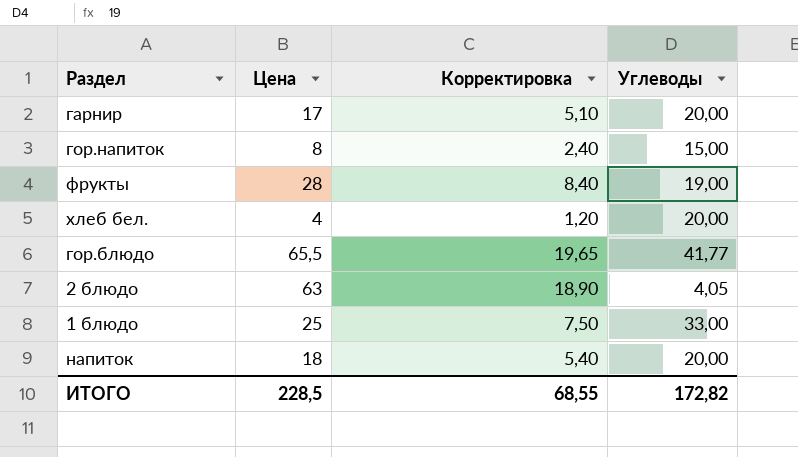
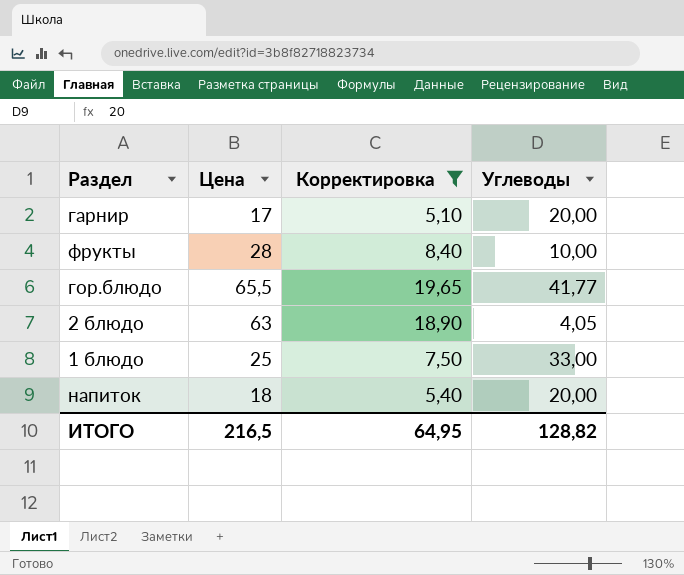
filter: none -> Корректировка >= 5,10
фрукты | Углеводы: 19,00 -> 10,00
ИТОГО | Цена: 228,5 -> 216,5
ИТОГО | Корректировка: 68,55 -> 64,95
ИТОГО | Углеводы: 172,82 -> 128,82

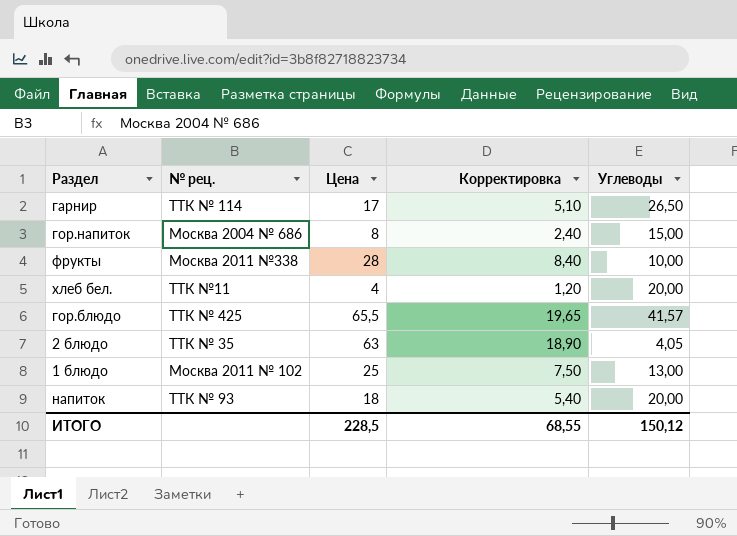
filter: Корректировка >= 5,10 -> none
column № рец. | position: none -> 2
гарнир | Углеводы: 20,00 -> 26,50
гор.блюдо | Углеводы: 41,77 -> 41,57
1 блюдо | Углеводы: 33,00 -> 13,00
ИТОГО | Цена: 216,5 -> 228,5
ИТОГО | Корректировка: 64,95 -> 68,55
ИТОГО | Углеводы: 128,82 -> 150,12

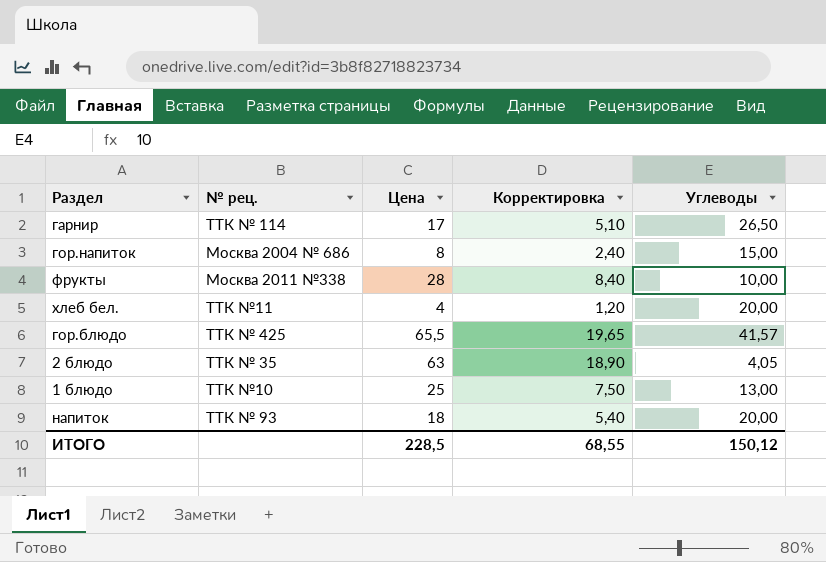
1 блюдо | № рец.: Москва 2011 № 102 -> ТТК №10

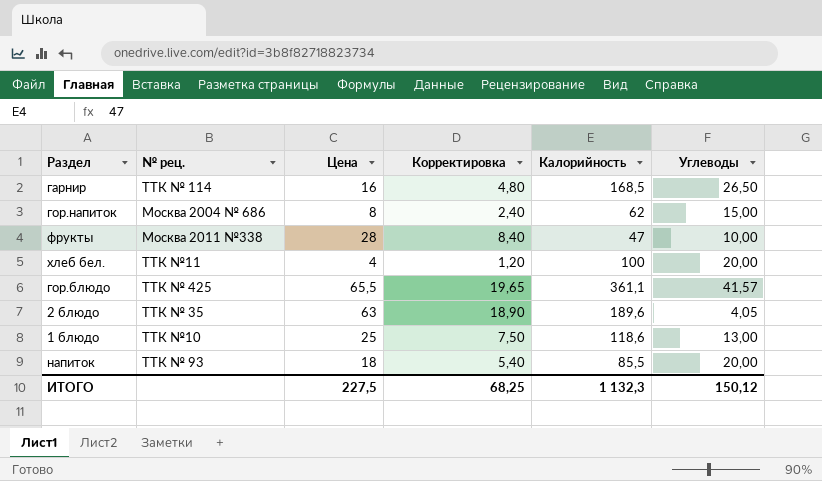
column Калорийность | position: none -> 5
гарнир | Цена: 17 -> 16
гарнир | Корректировка: 5,10 -> 4,80
ИТОГО | Цена: 228,5 -> 227,5
ИТОГО | Корректировка: 68,55 -> 68,25

